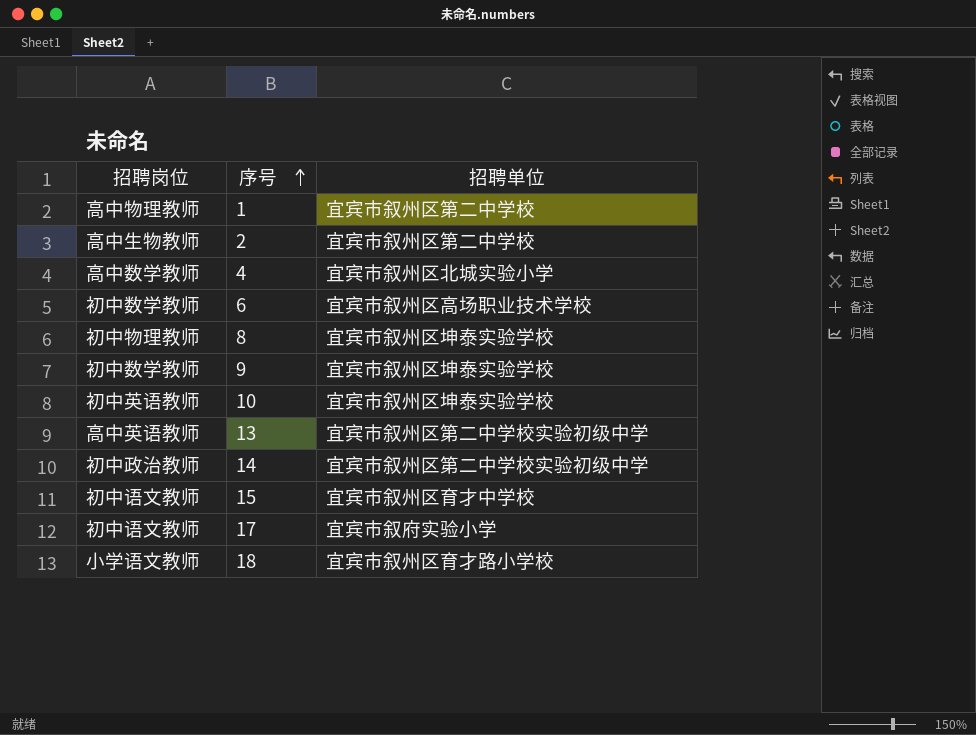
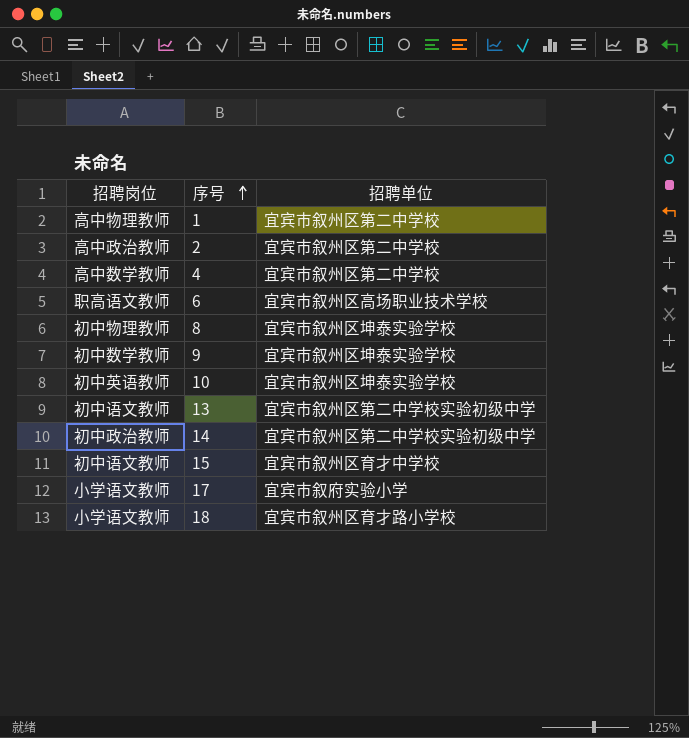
2 | 招聘岗位: 高中生物教师 -> 高中政治教师
4 | 招聘单位: 宜宾市叙州区北城实验小学 -> 宜宾市叙州区第二中学校
6 | 招聘岗位: 初中数学教师 -> 职高语文教师
13 | 招聘岗位: 高中英语教师 -> 初中语文教师
17 | 招聘岗位: 初中语文教师 -> 小学语文教师

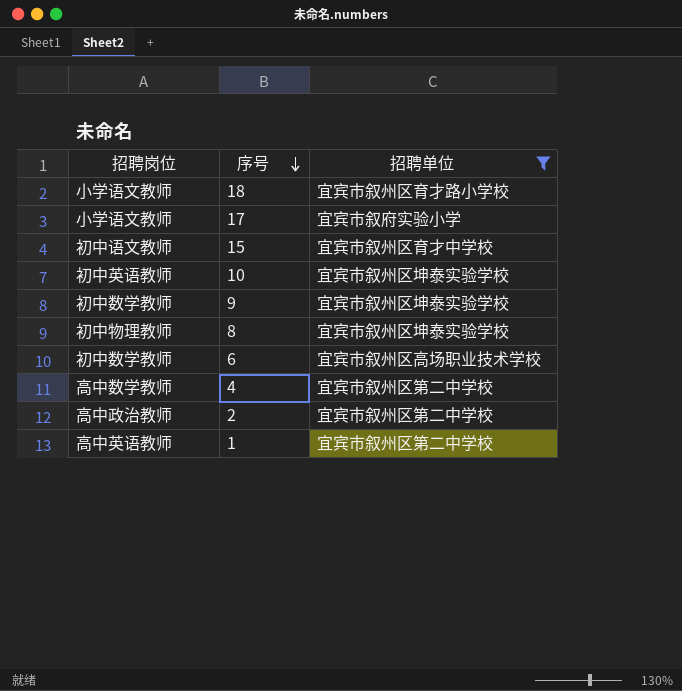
filter: none -> 招聘单位 != 宜宾市叙州区第二中学校实验初级中学
row order: 序号 ascending -> 序号 descending
6 | 招聘岗位: 职高语文教师 -> 初中数学教师
1 | 招聘岗位: 高中物理教师 -> 高中英语教师

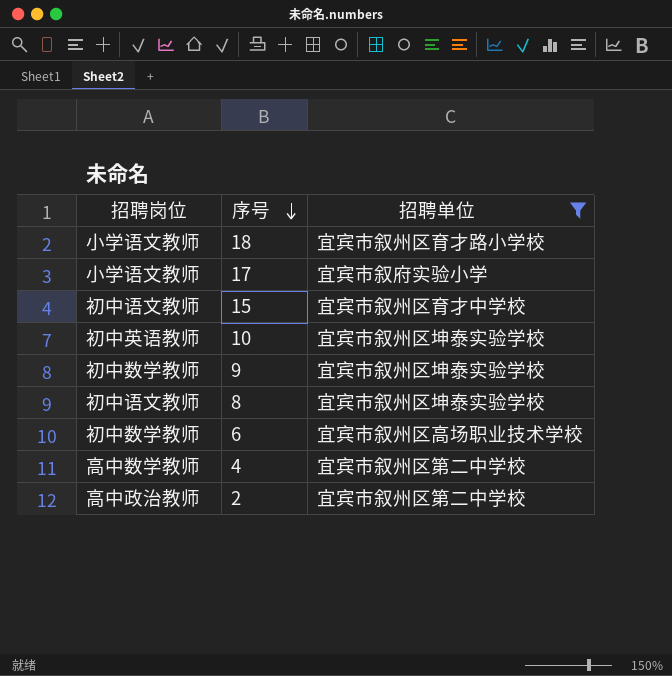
row 1: 高中英语教师 | 宜宾市叙州区第二中学校 -> none
8 | 招聘岗位: 初中物理教师 -> 初中语文教师

